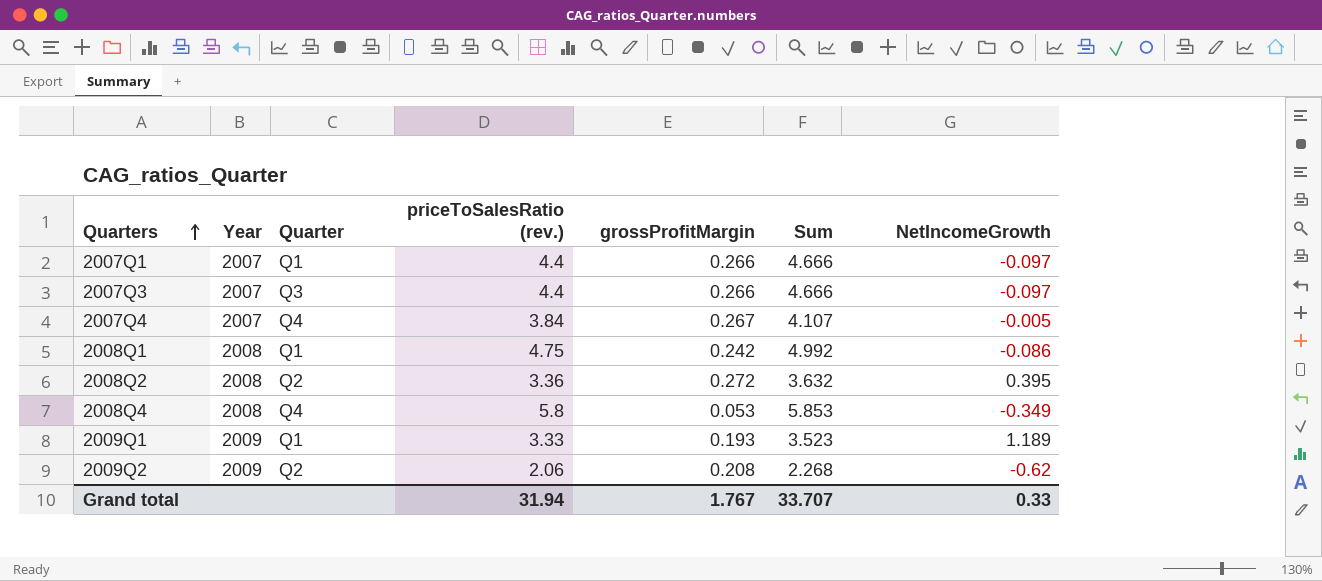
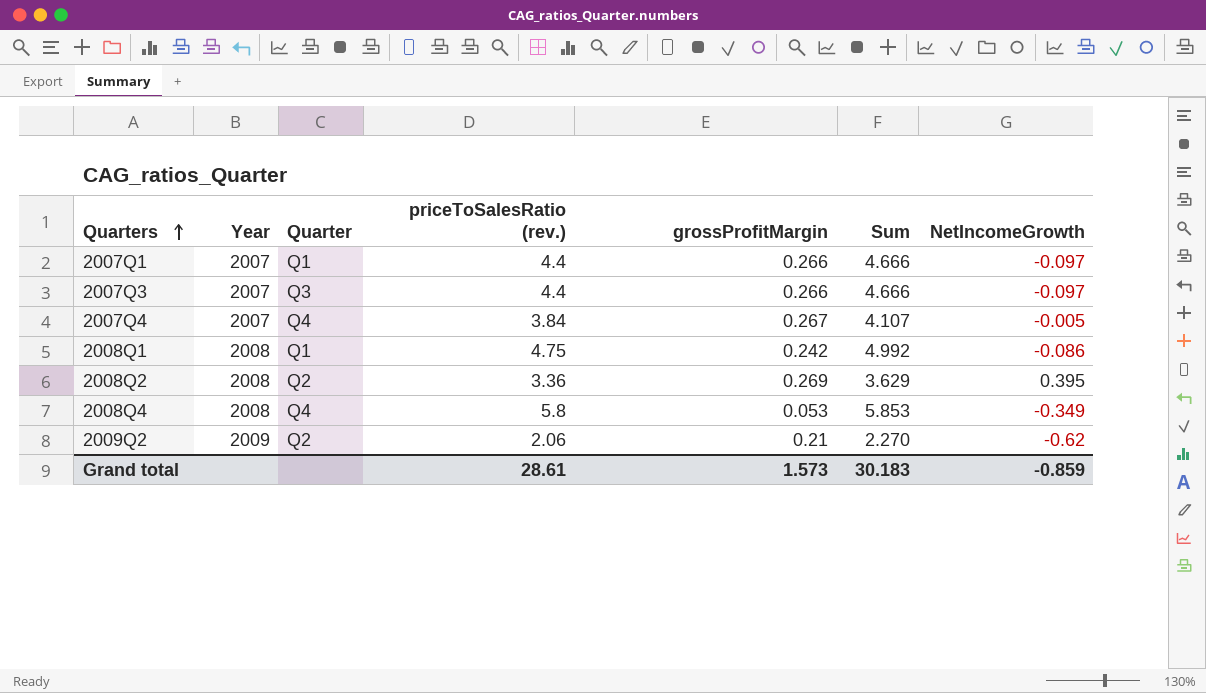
row 2009Q1: 2009 | Q1 | 3.33 | 0.193 | 3.523 | 1.189 -> none
2008Q2 | grossProfitMargin: 0.272 -> 0.269
2008Q2 | Sum: 3.632 -> 3.629
2009Q2 | grossProfitMargin: 0.208 -> 0.21
2009Q2 | Sum: 2.268 -> 2.270
Grand total | priceToSalesRatio (rev.): 31.94 -> 28.61
Grand total | grossProfitMargin: 1.767 -> 1.573
Grand total | Sum: 33.707 -> 30.183
Grand total | NetIncomeGrowth: 0.33 -> -0.859

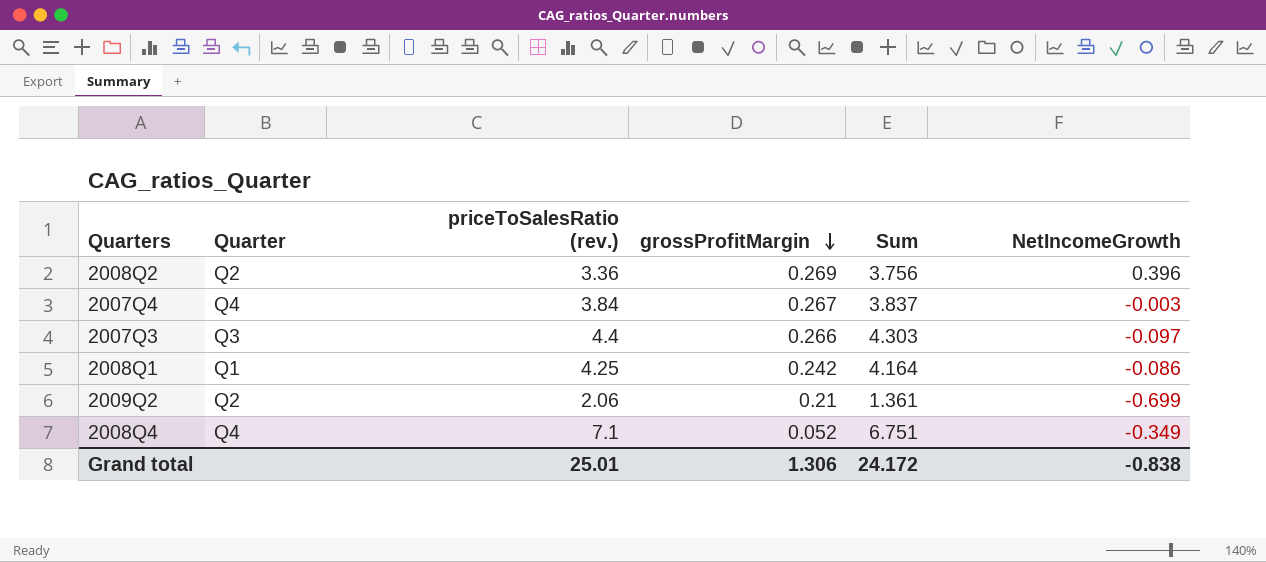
row order: Quarters ascending -> grossProfitMargin descending
column Year | position: 2 -> none
column Sum | formula: [priceToSalesRatio (rev.)] + [grossProfitMargin] -> [priceToSalesRatio (rev.)] + [NetIncomeGrowth]
row 2007Q1: 2007 | Q1 | 4.4 | 0.266 | 4.666 | -0.097 -> none
2008Q2 | NetIncomeGrowth: 0.395 -> 0.396
2007Q4 | NetIncomeGrowth: -0.005 -> -0.003
2008Q1 | priceToSalesRatio (rev.): 4.75 -> 4.25
2009Q2 | NetIncomeGrowth: -0.62 -> -0.699
2008Q4 | priceToSalesRatio (rev.): 5.8 -> 7.1
2008Q4 | grossProfitMargin: 0.053 -> 0.052
Grand total | priceToSalesRatio (rev.): 28.61 -> 25.01
Grand total | grossProfitMargin: 1.573 -> 1.306
Grand total | Sum: 30.183 -> 24.172
Grand total | NetIncomeGrowth: -0.859 -> -0.838

